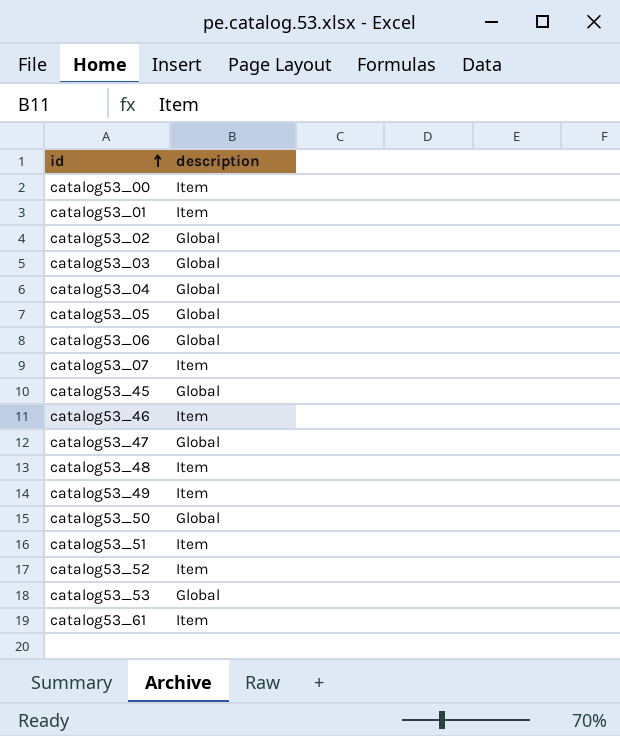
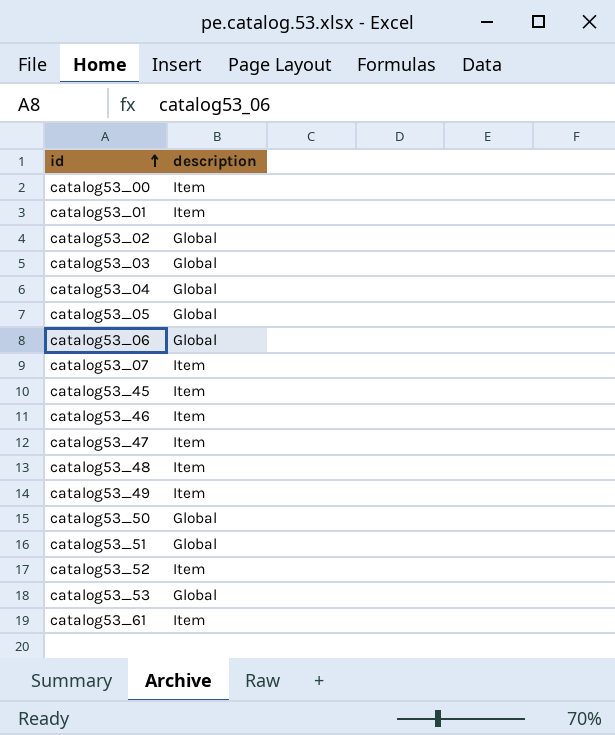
catalog53_45 | description: Global -> Item
catalog53_47 | description: Global -> Item
catalog53_51 | description: Item -> Global

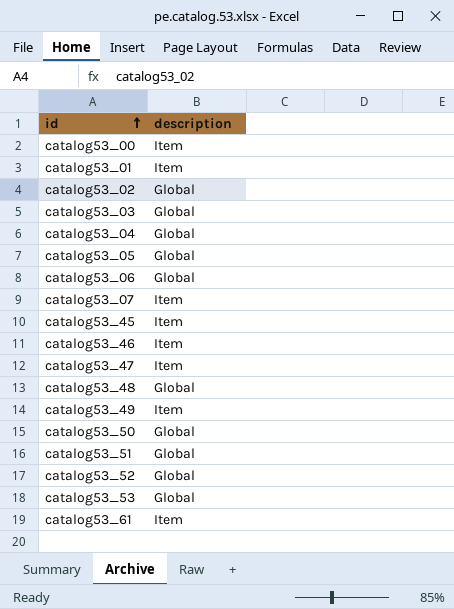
catalog53_48 | description: Item -> Global
catalog53_52 | description: Item -> Global

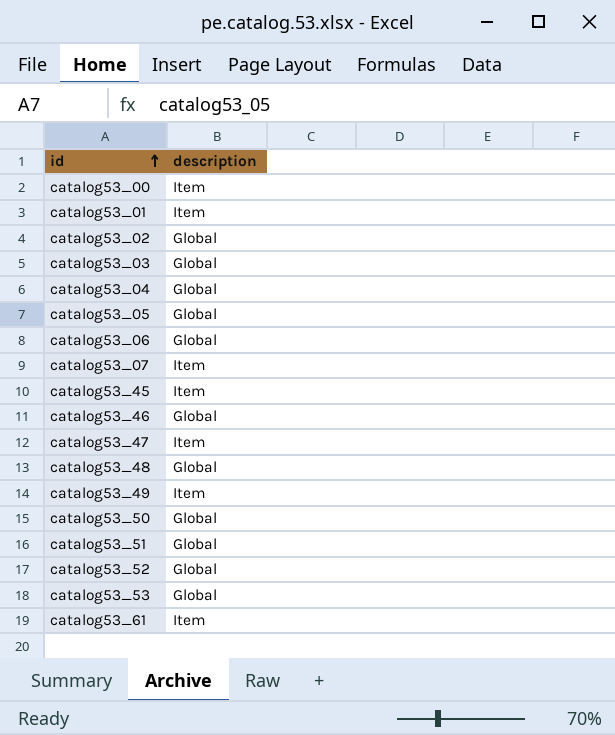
catalog53_46 | description: Item -> Global

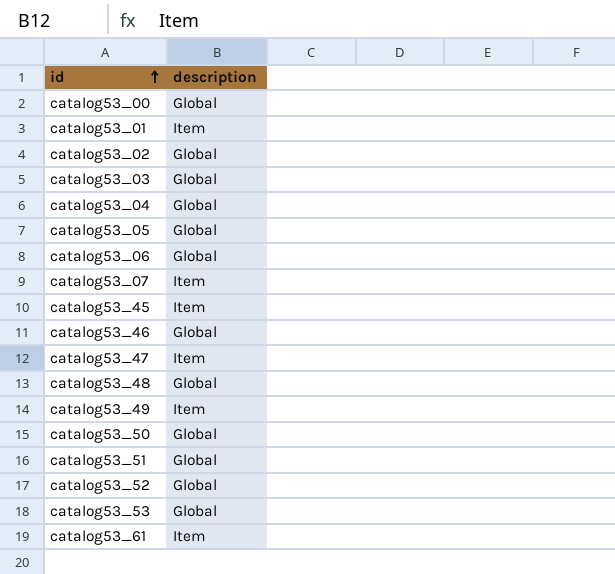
catalog53_00 | description: Item -> Global

